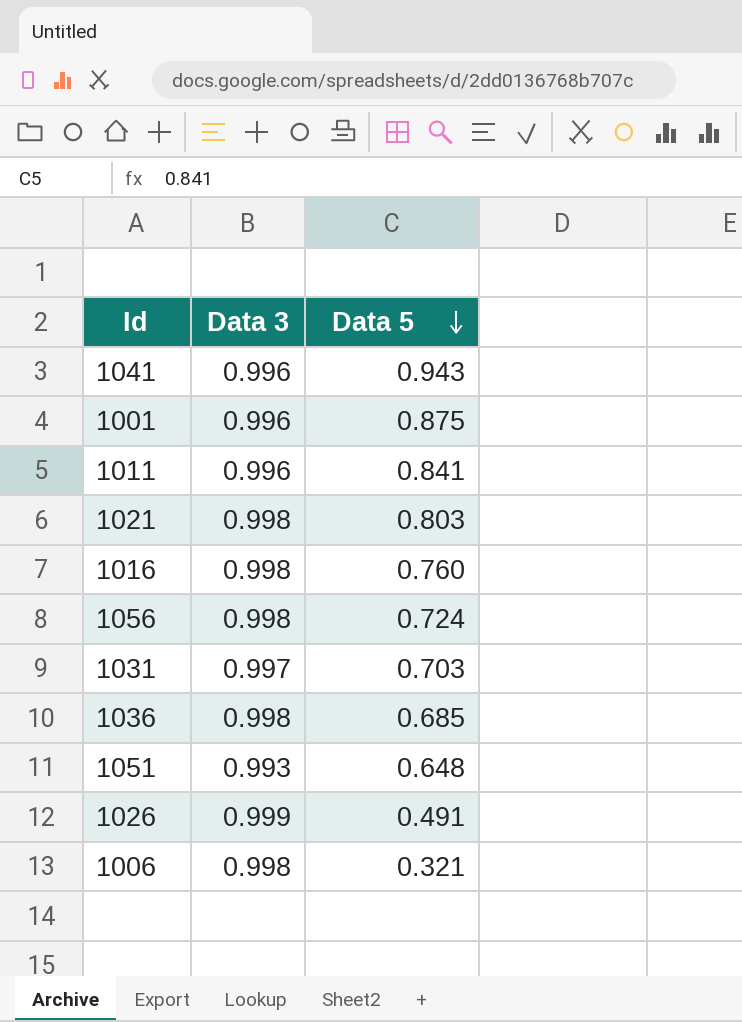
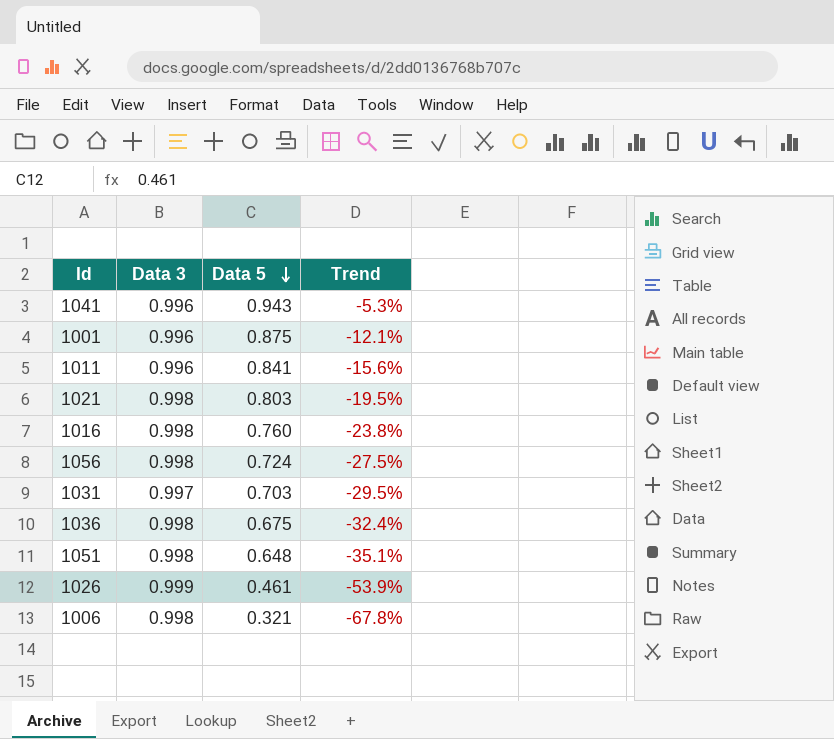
column Trend | formula: none -> ([Data 5] - [Data 3]) / [Data 3]
1036 | Data 5: 0.685 -> 0.675
1051 | Data 3: 0.993 -> 0.998
1026 | Data 5: 0.491 -> 0.461

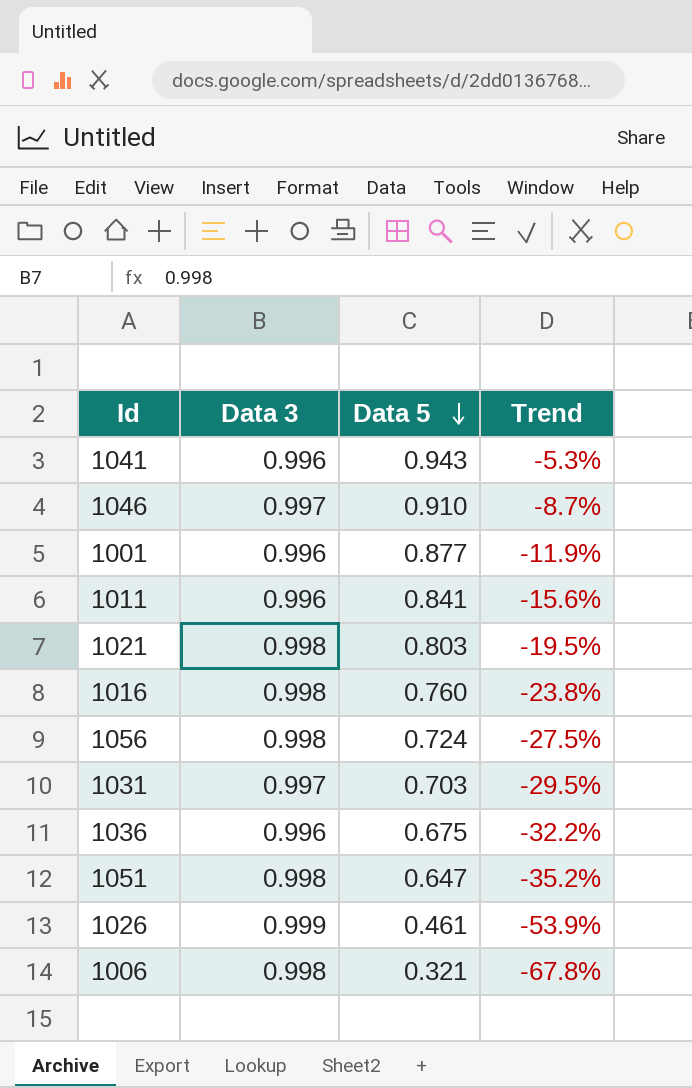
row 1046: none -> 0.997 | 0.910 | -8.7%
1001 | Data 5: 0.875 -> 0.877
1001 | Trend: -12.1% -> -11.9%
1036 | Data 3: 0.998 -> 0.996
1036 | Trend: -32.4% -> -32.2%
1051 | Data 5: 0.648 -> 0.647
1051 | Trend: -35.1% -> -35.2%

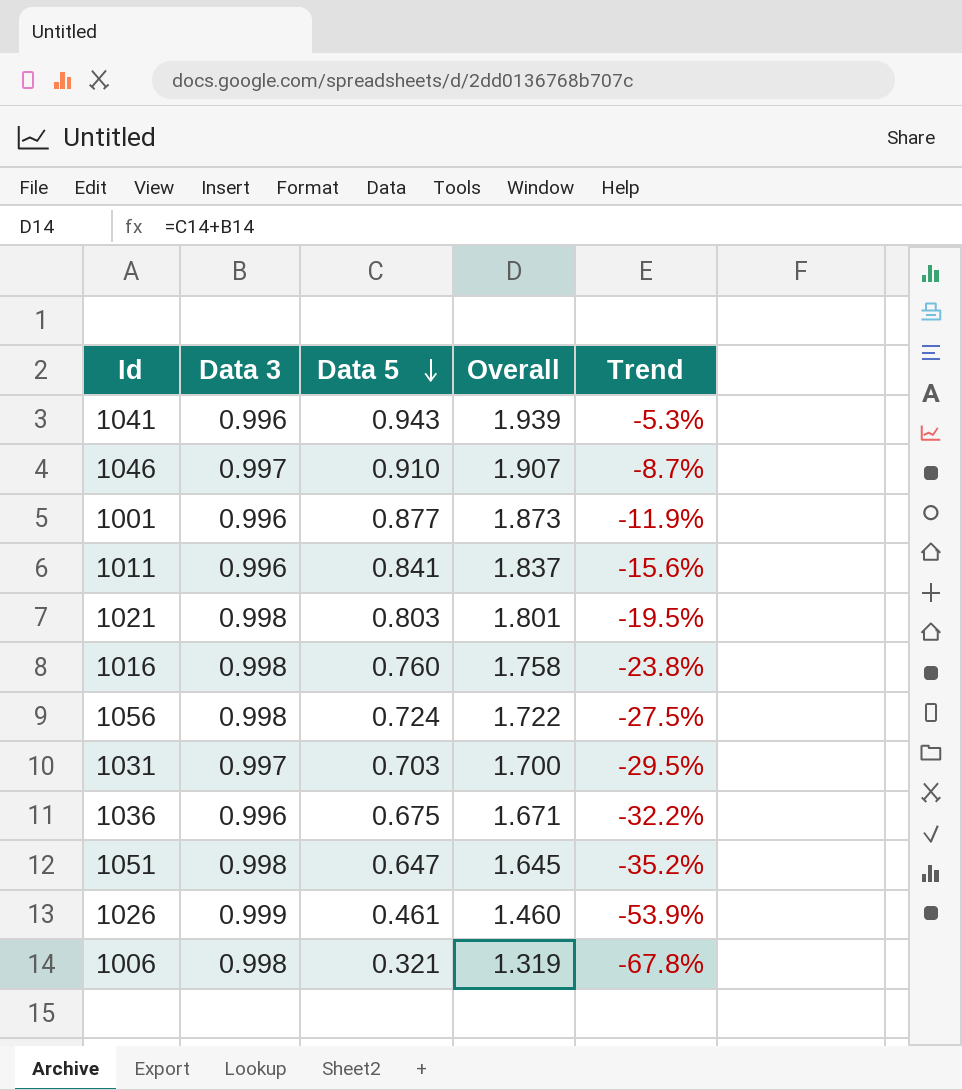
column Overall | formula: none -> [Data 3] + [Data 5]

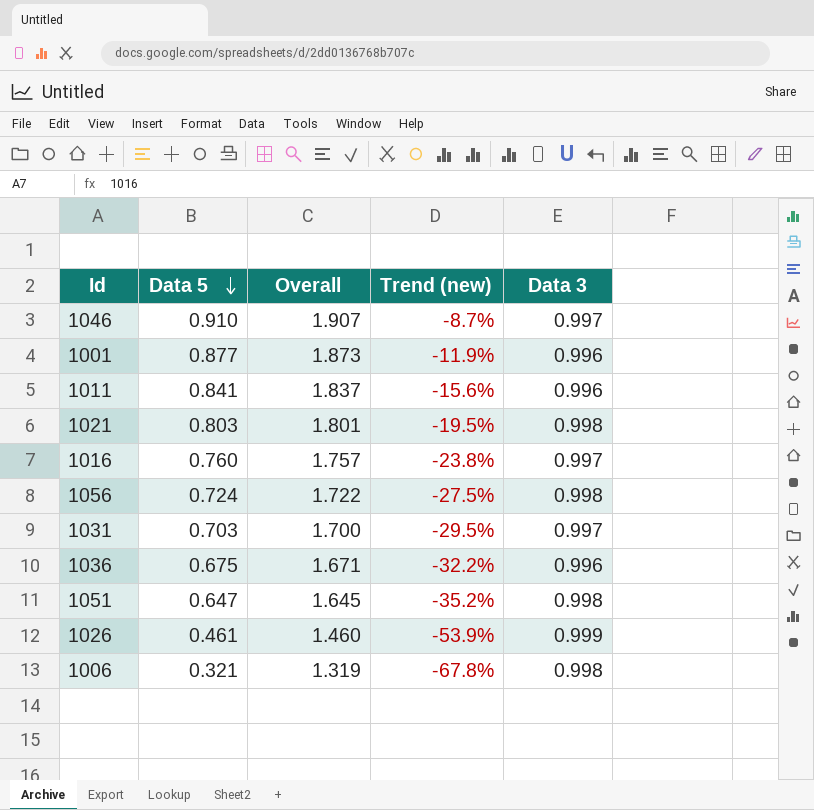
column name: Trend -> Trend (new)
column Data 3 | position: 2 -> 5
row 1041: 0.996 | 0.943 | 1.939 | -5.3% -> none
1016 | Overall: 1.758 -> 1.757
1016 | Data 3: 0.998 -> 0.997

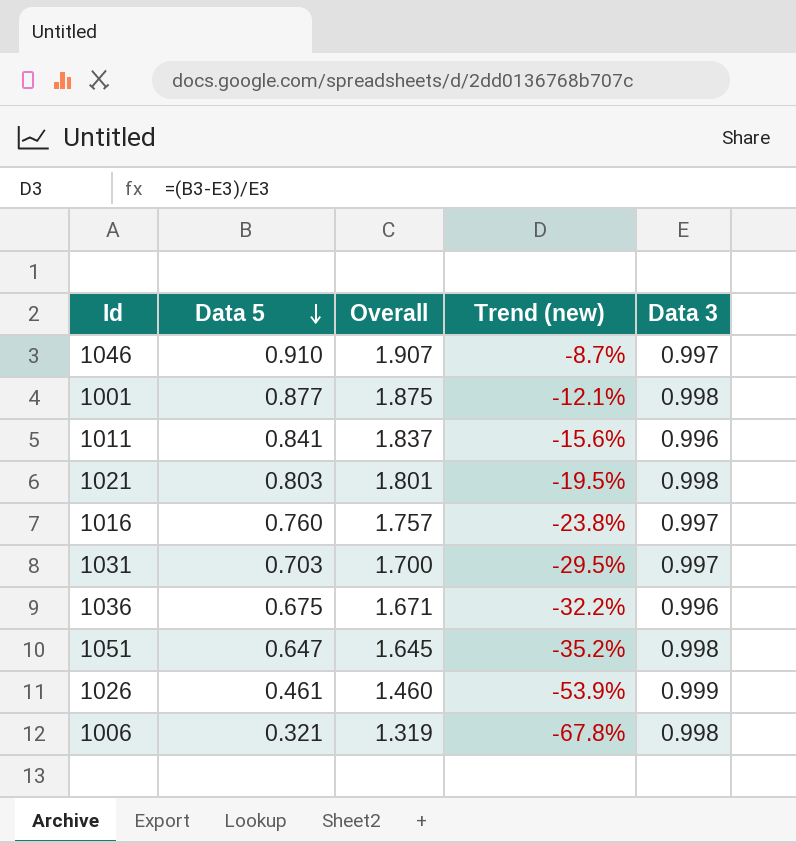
row 1056: 0.724 | 1.722 | -27.5% | 0.998 -> none
1001 | Overall: 1.873 -> 1.875
1001 | Trend (new): -11.9% -> -12.1%
1001 | Data 3: 0.996 -> 0.998

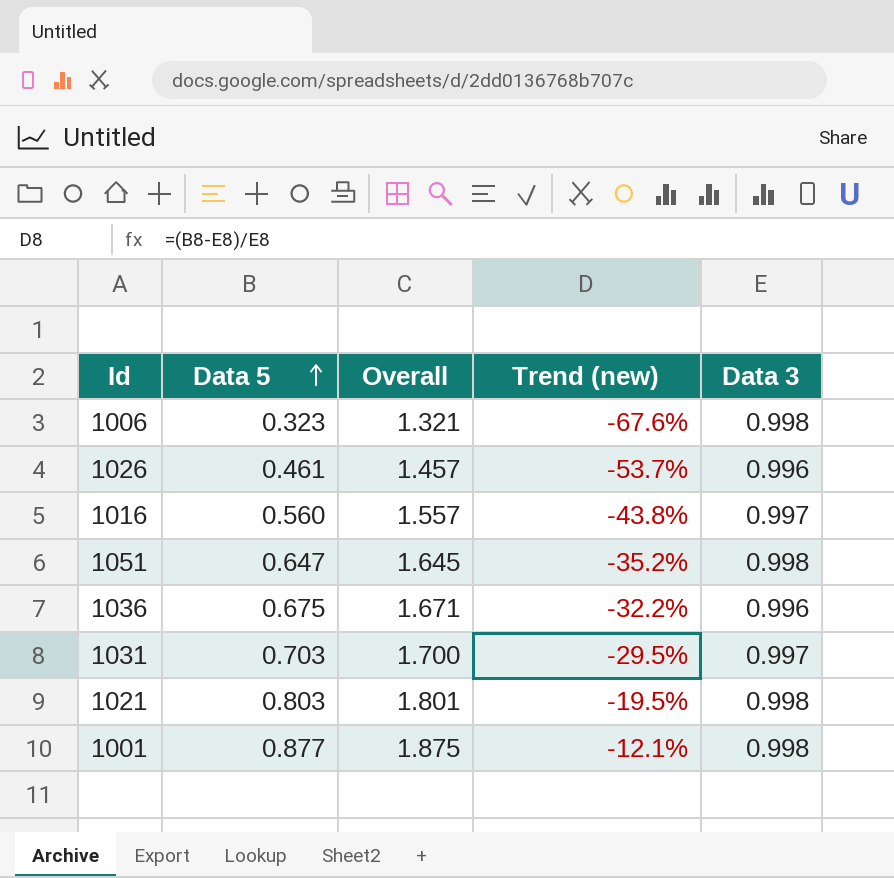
row order: Data 5 descending -> Data 5 ascending
row 1046: 0.910 | 1.907 | -8.7% | 0.997 -> none
row 1011: 0.841 | 1.837 | -15.6% | 0.996 -> none
1006 | Data 5: 0.321 -> 0.323
1006 | Overall: 1.319 -> 1.321
1006 | Trend (new): -67.8% -> -67.6%
1026 | Overall: 1.460 -> 1.457
1026 | Trend (new): -53.9% -> -53.7%
1026 | Data 3: 0.999 -> 0.996
1016 | Data 5: 0.760 -> 0.560
1016 | Overall: 1.757 -> 1.557
1016 | Trend (new): -23.8% -> -43.8%

